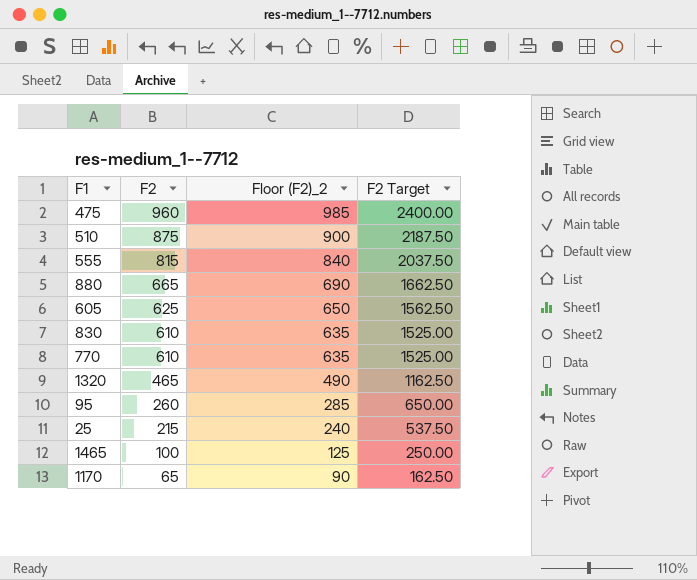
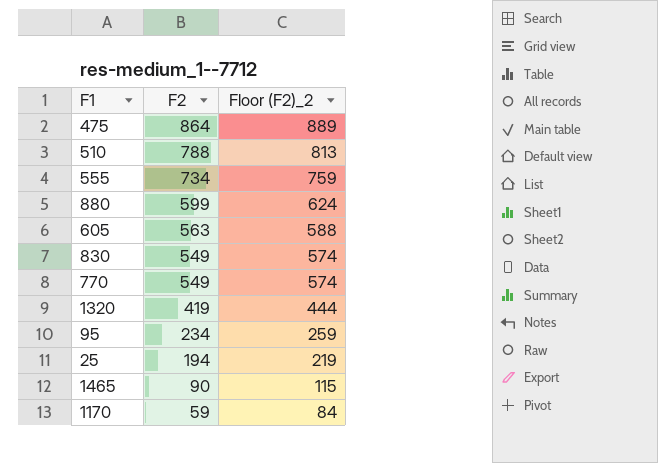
column F2 Target | formula: [F2] * 2.5 -> none
475 | F2: 960 -> 864
475 | Floor (F2)_2: 985 -> 889
510 | F2: 875 -> 788
510 | Floor (F2)_2: 900 -> 813
555 | F2: 815 -> 734
555 | Floor (F2)_2: 840 -> 759
880 | F2: 665 -> 599
880 | Floor (F2)_2: 690 -> 624
605 | F2: 625 -> 563
605 | Floor (F2)_2: 650 -> 588
830 | F2: 610 -> 549
830 | Floor (F2)_2: 635 -> 574
770 | F2: 610 -> 549
770 | Floor (F2)_2: 635 -> 574
1320 | F2: 465 -> 419
1320 | Floor (F2)_2: 490 -> 444
95 | F2: 260 -> 234
95 | Floor (F2)_2: 285 -> 259
25 | F2: 215 -> 194
25 | Floor (F2)_2: 240 -> 219
1465 | F2: 100 -> 90
1465 | Floor (F2)_2: 125 -> 115
1170 | F2: 65 -> 59
1170 | Floor (F2)_2: 90 -> 84

